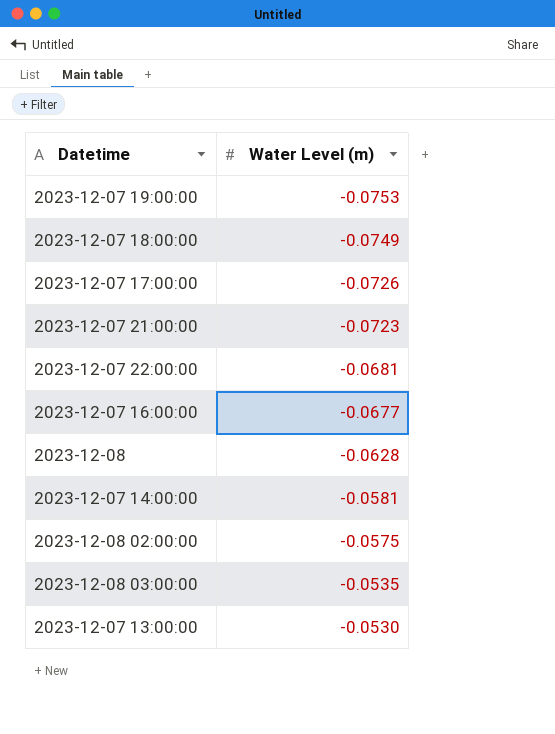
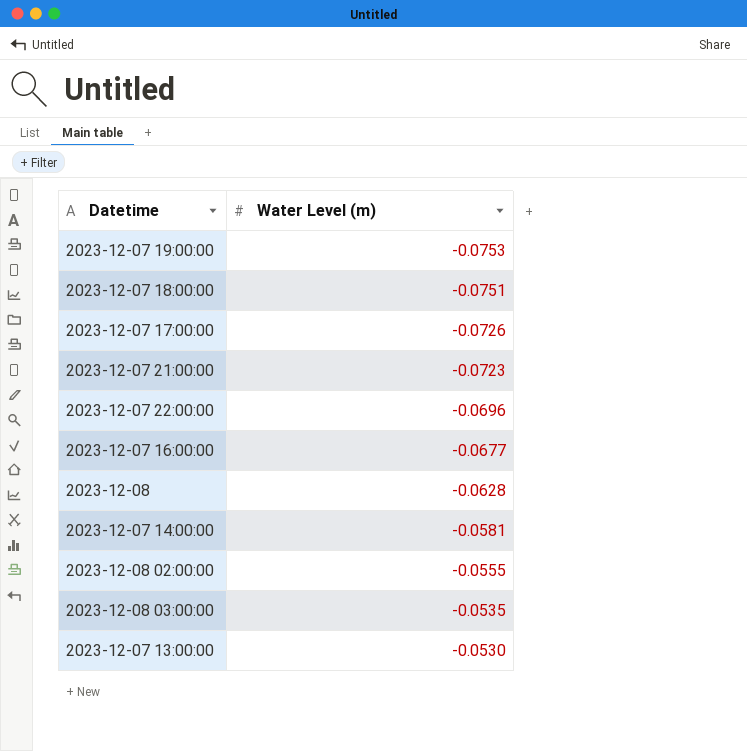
2023-12-07 18:00:00 | Water Level (m): -0.0749 -> -0.0751
2023-12-07 22:00:00 | Water Level (m): -0.0681 -> -0.0696
2023-12-08 02:00:00 | Water Level (m): -0.0575 -> -0.0555

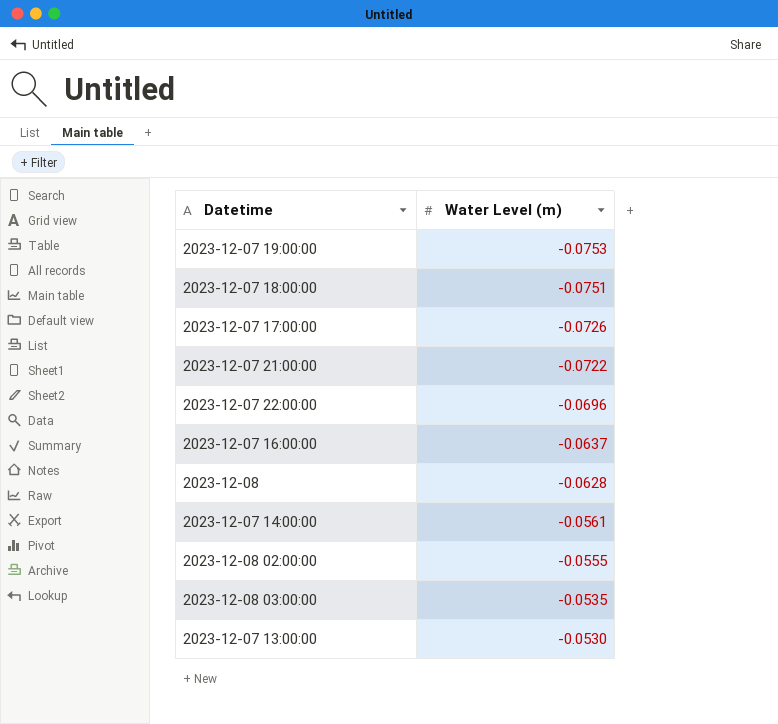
2023-12-07 21:00:00 | Water Level (m): -0.0723 -> -0.0722
2023-12-07 16:00:00 | Water Level (m): -0.0677 -> -0.0637
2023-12-07 14:00:00 | Water Level (m): -0.0581 -> -0.0561

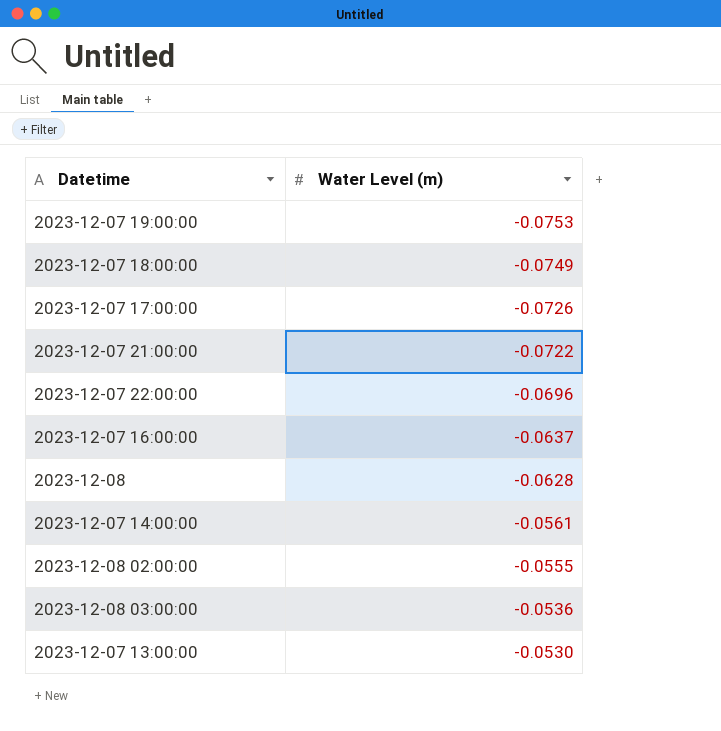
2023-12-07 18:00:00 | Water Level (m): -0.0751 -> -0.0749
2023-12-08 03:00:00 | Water Level (m): -0.0535 -> -0.0536

